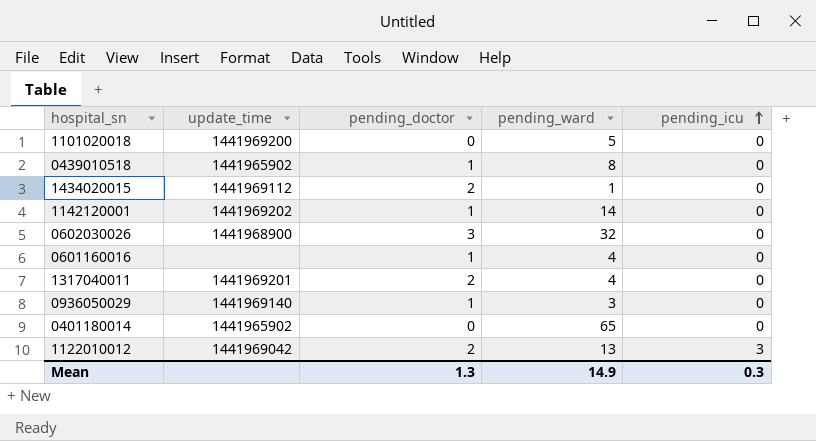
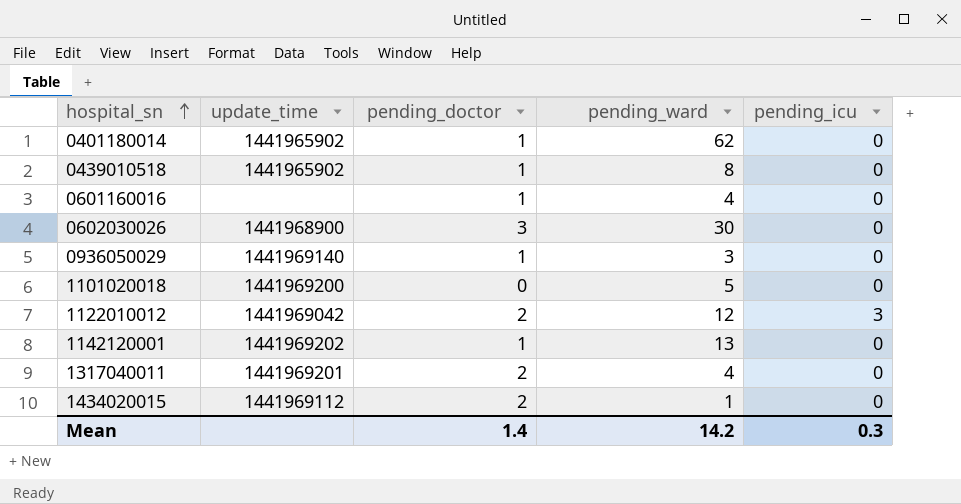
row order: pending_icu ascending -> hospital_sn ascending
0401180014 | pending_doctor: 0 -> 1
0401180014 | pending_ward: 65 -> 62
0602030026 | pending_ward: 32 -> 30
1122010012 | pending_ward: 13 -> 12
1142120001 | pending_ward: 14 -> 13
Mean | pending_doctor: 1.3 -> 1.4
Mean | pending_ward: 14.9 -> 14.2

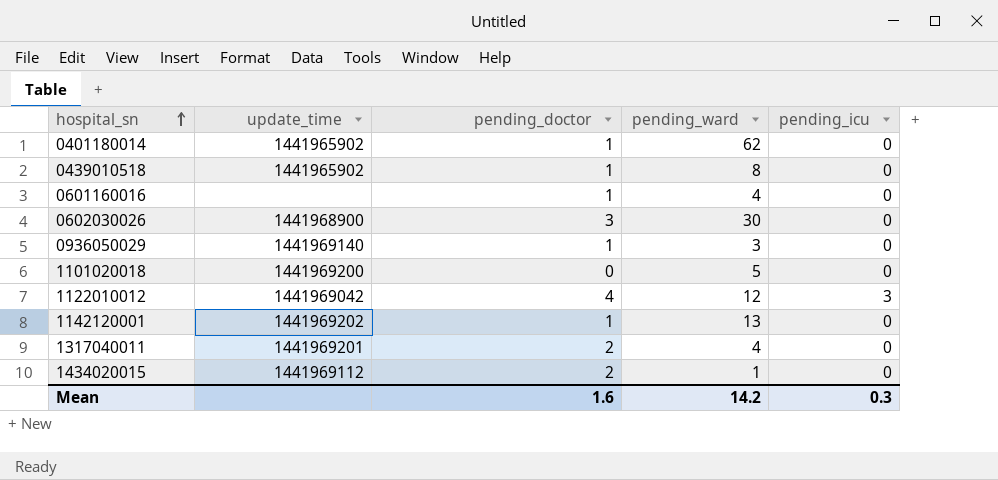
1122010012 | pending_doctor: 2 -> 4
Mean | pending_doctor: 1.4 -> 1.6

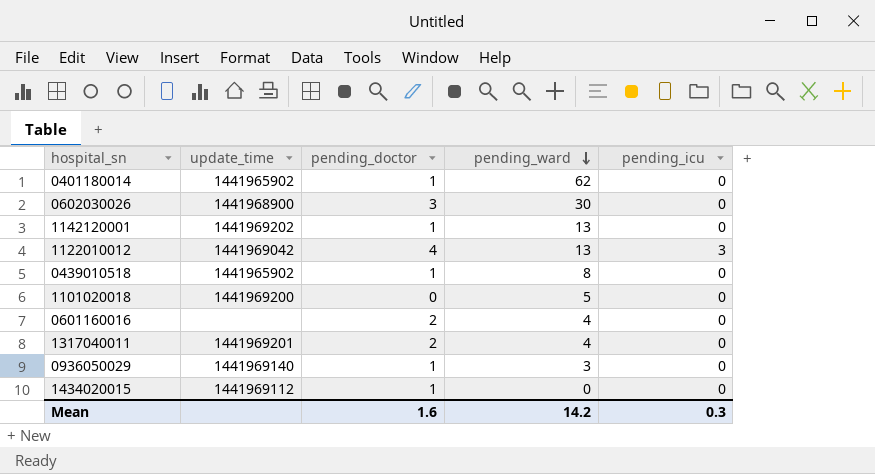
row order: hospital_sn ascending -> pending_ward descending
1122010012 | pending_ward: 12 -> 13
0601160016 | pending_doctor: 1 -> 2
1434020015 | pending_doctor: 2 -> 1
1434020015 | pending_ward: 1 -> 0

